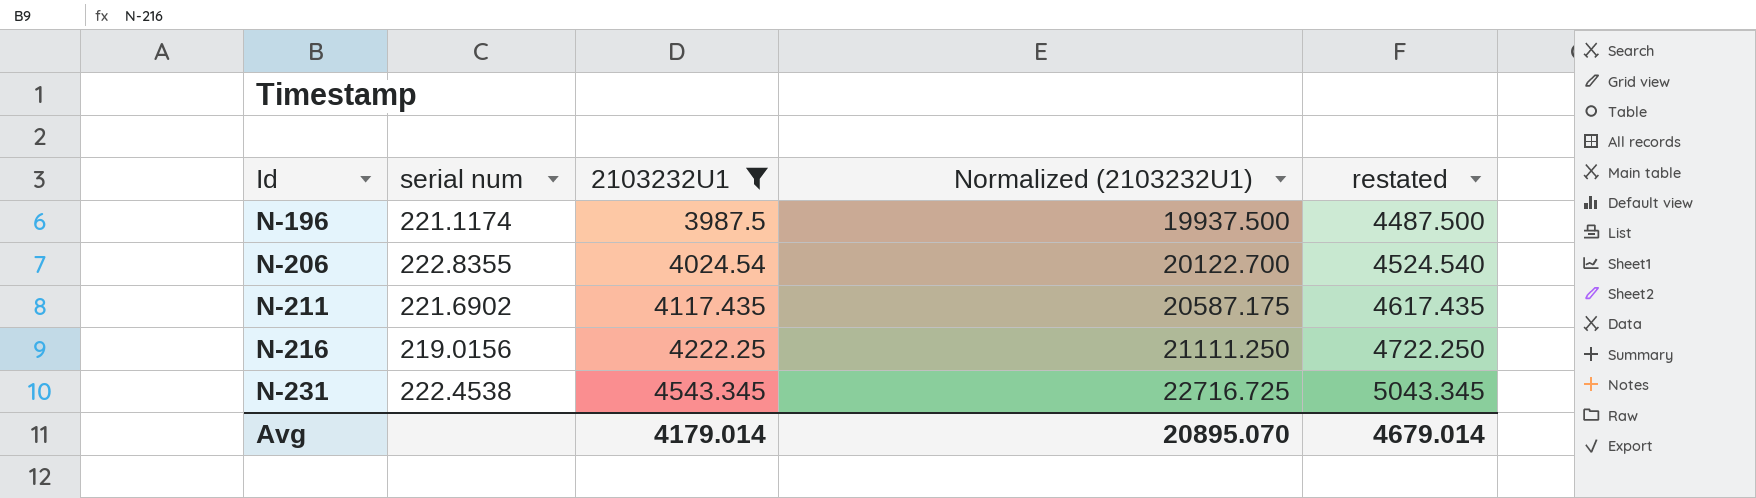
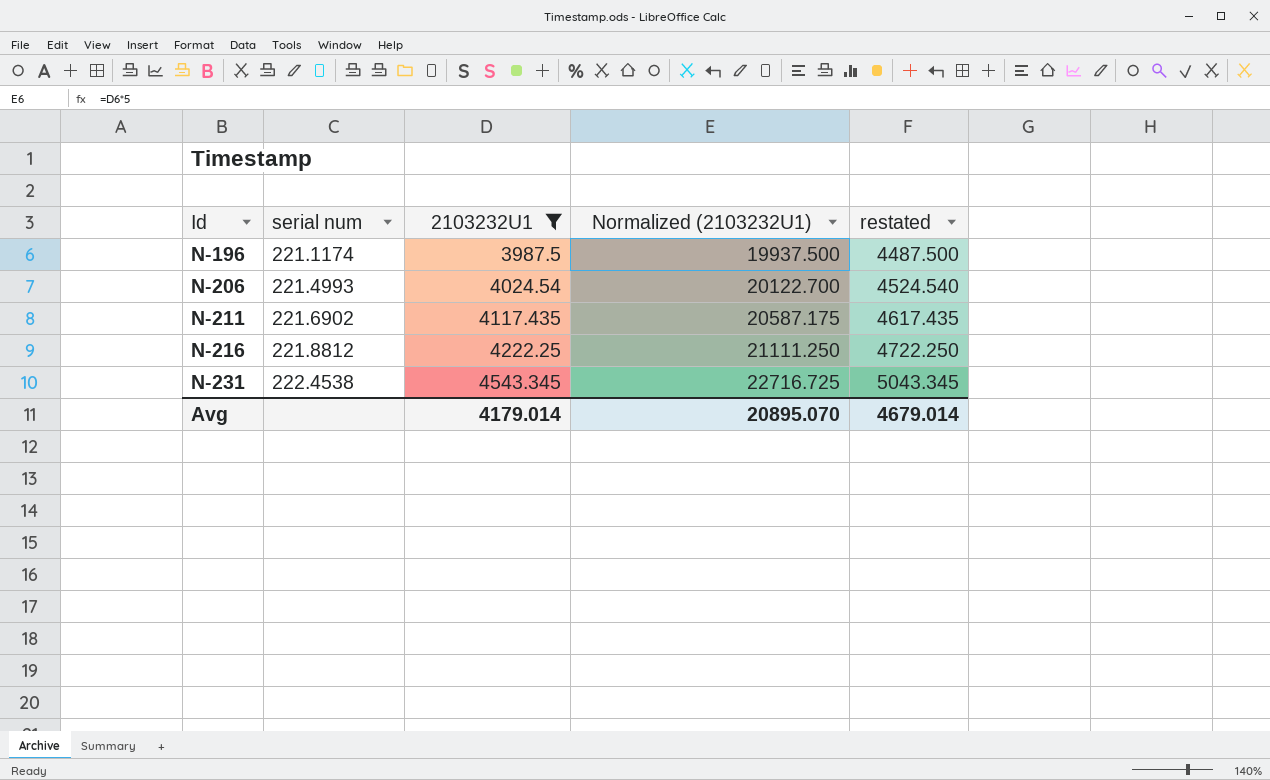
N-206 | serial num: 222.8355 -> 221.4993
N-216 | serial num: 219.0156 -> 221.8812

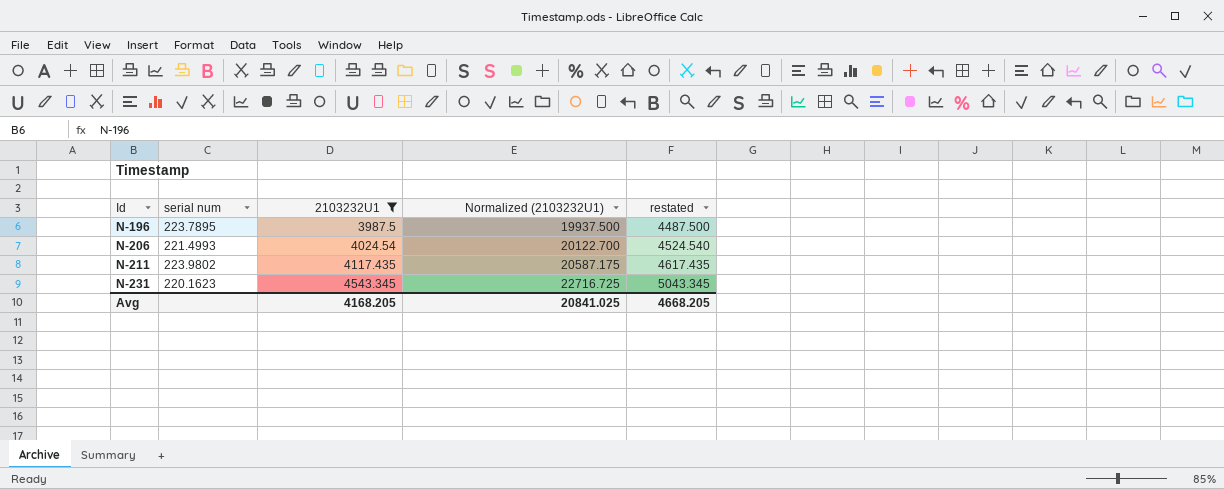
row N-216: 221.8812 | 4222.25 | 21111.250 | 4722.250 -> none
N-196 | serial num: 221.1174 -> 223.7895
N-211 | serial num: 221.6902 -> 223.9802
N-231 | serial num: 222.4538 -> 220.1623
Avg | 2103232U1: 4179.014 -> 4168.205
Avg | Normalized (2103232U1): 20895.070 -> 20841.025
Avg | restated: 4679.014 -> 4668.205

